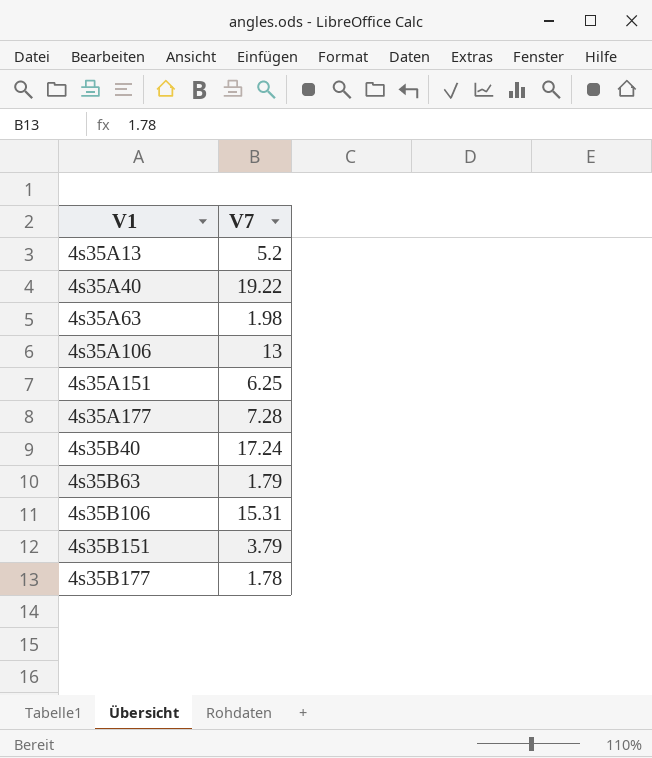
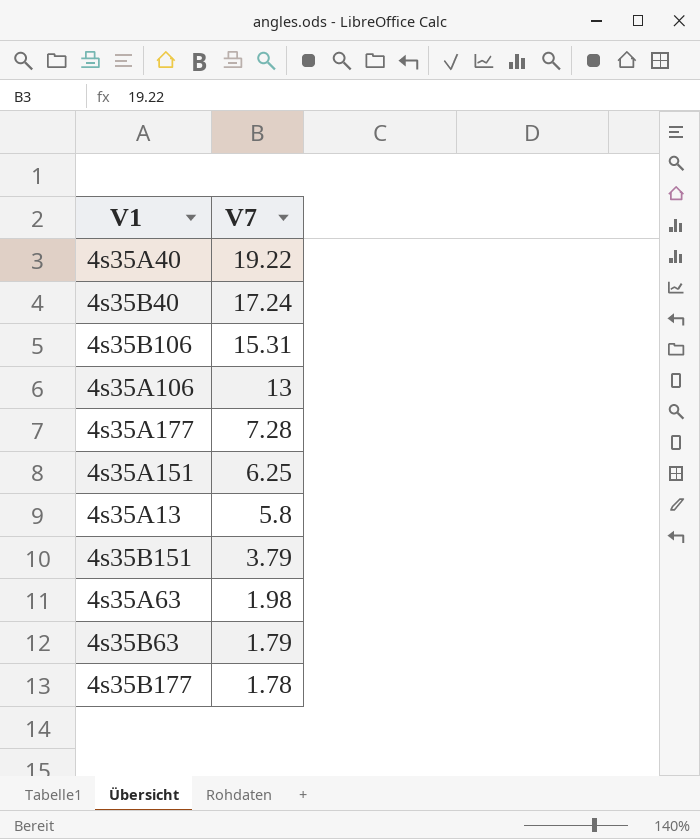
row order: V1 ascending -> V7 descending
4s35A13 | V7: 5.2 -> 5.8

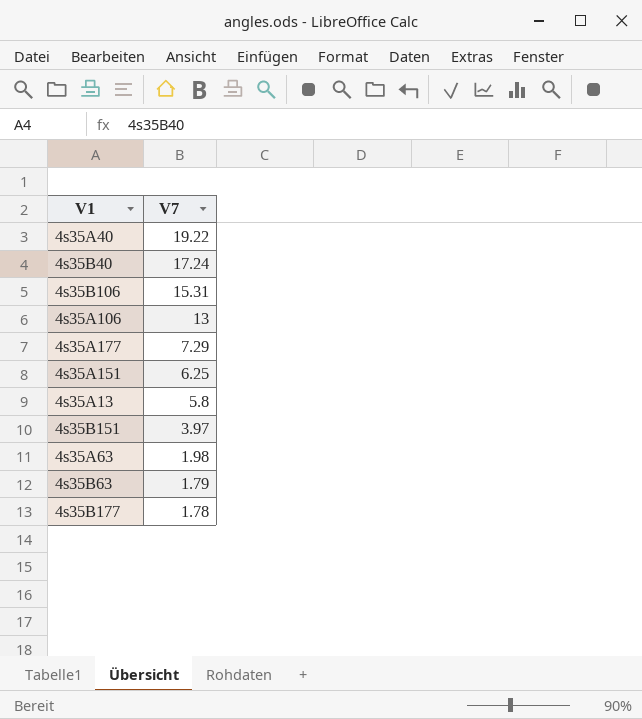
4s35A177 | V7: 7.28 -> 7.29
4s35B151 | V7: 3.79 -> 3.97

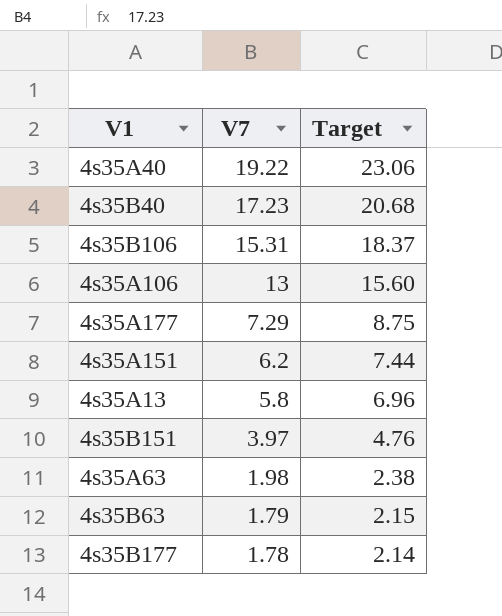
column Target | formula: none -> [V7] * 1.2
4s35B40 | V7: 17.24 -> 17.23
4s35A151 | V7: 6.25 -> 6.2

